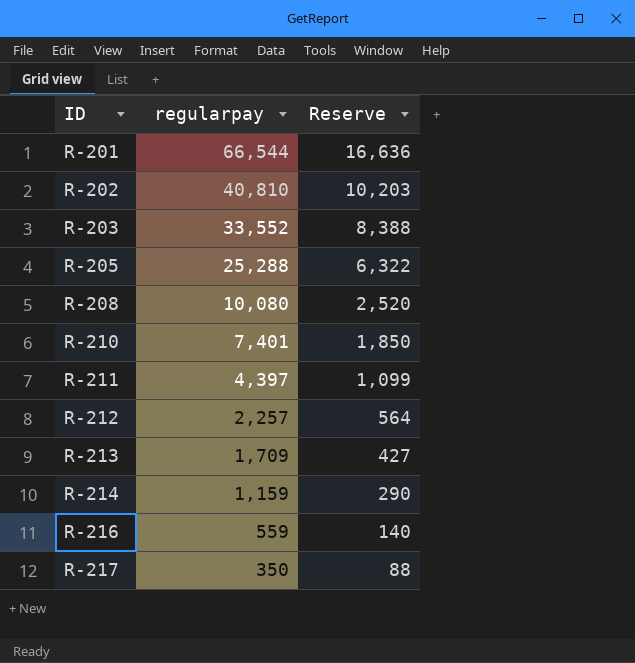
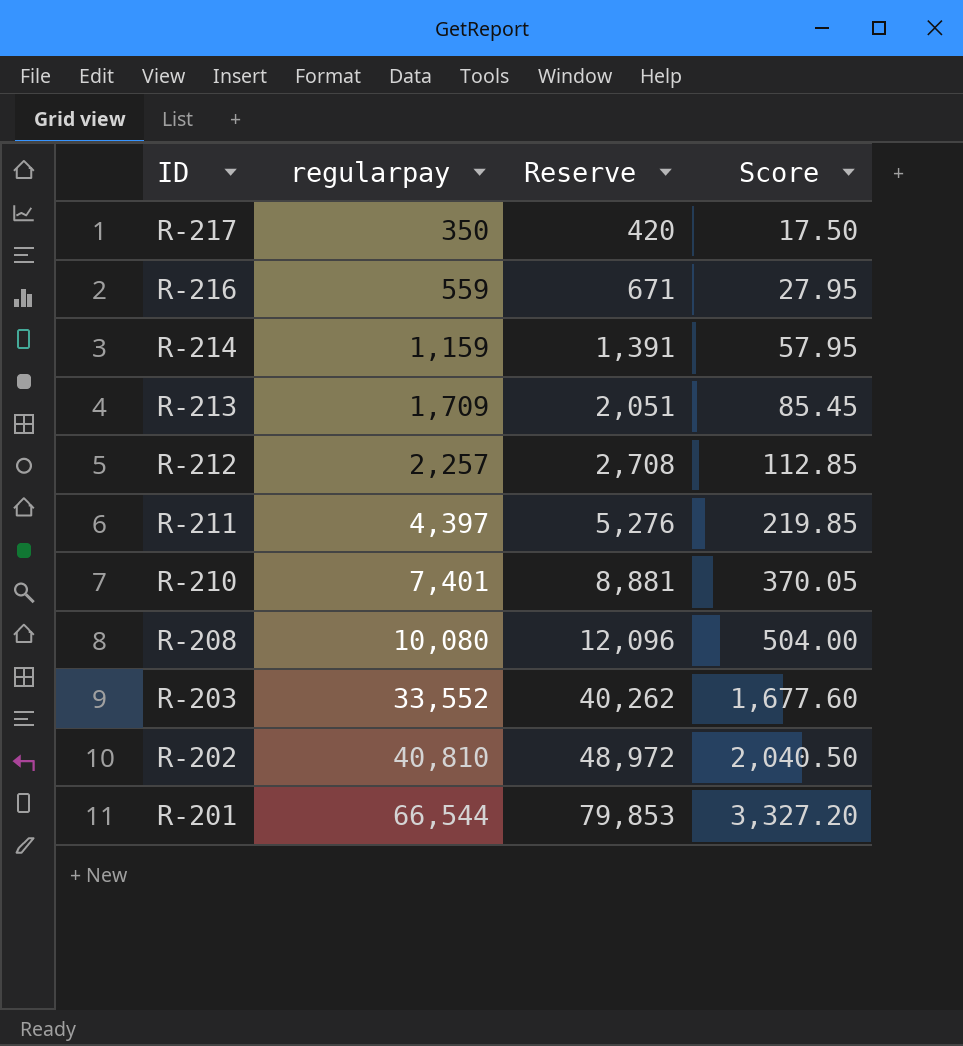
row order: ID ascending -> ID descending
column Reserve | formula: [regularpay] * 0.25 -> [regularpay] * 1.2
column Score | formula: none -> [regularpay] * 0.05
row R-205: 25,288 | 6,322 -> none

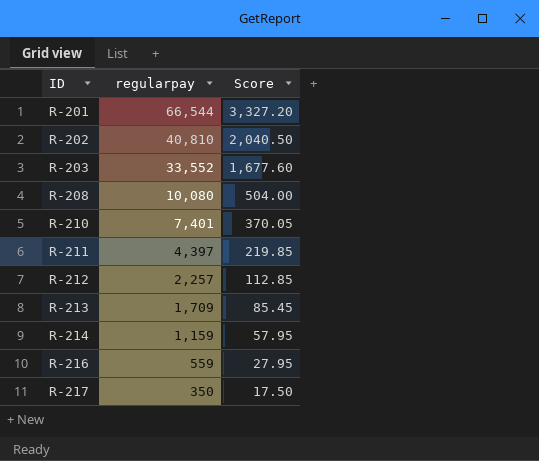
row order: ID descending -> ID ascending
column Reserve | formula: [regularpay] * 1.2 -> none

